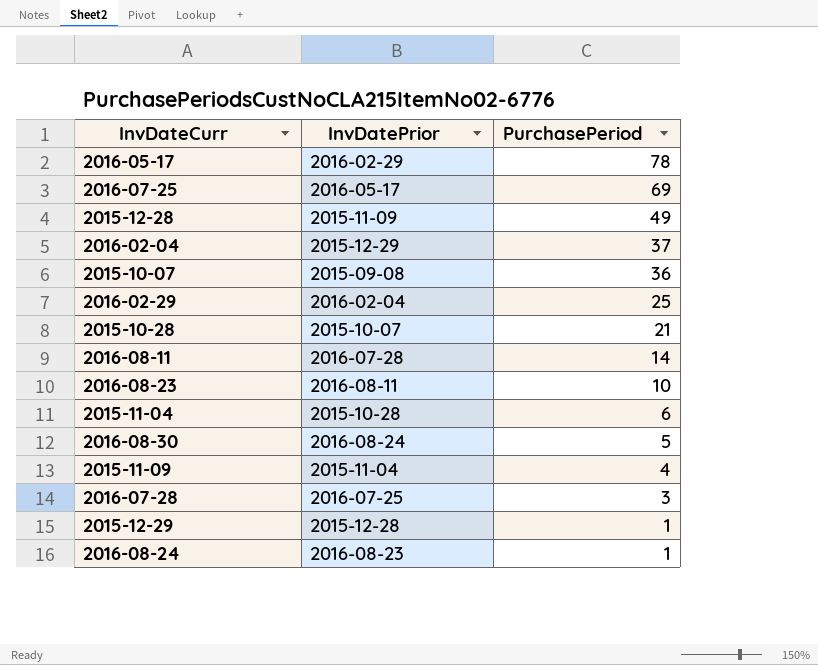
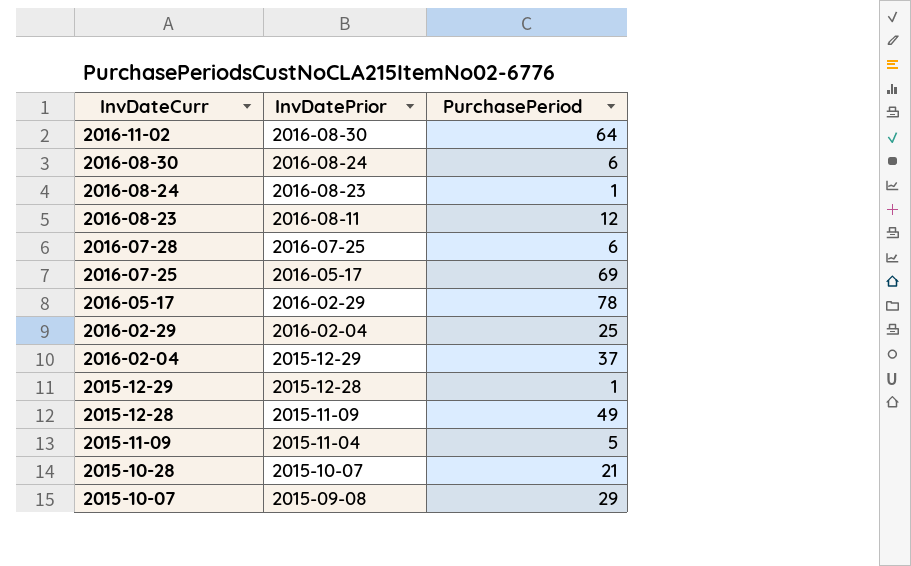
row order: PurchasePeriod descending -> InvDateCurr descending
row 2016-08-11: 2016-07-28 | 14 -> none
row 2015-11-04: 2015-10-28 | 6 -> none
row 2016-11-02: none -> 2016-08-30 | 64
2016-08-30 | PurchasePeriod: 5 -> 6
2016-08-23 | PurchasePeriod: 10 -> 12
2016-07-28 | PurchasePeriod: 3 -> 6
2015-11-09 | PurchasePeriod: 4 -> 5
2015-10-07 | PurchasePeriod: 36 -> 29

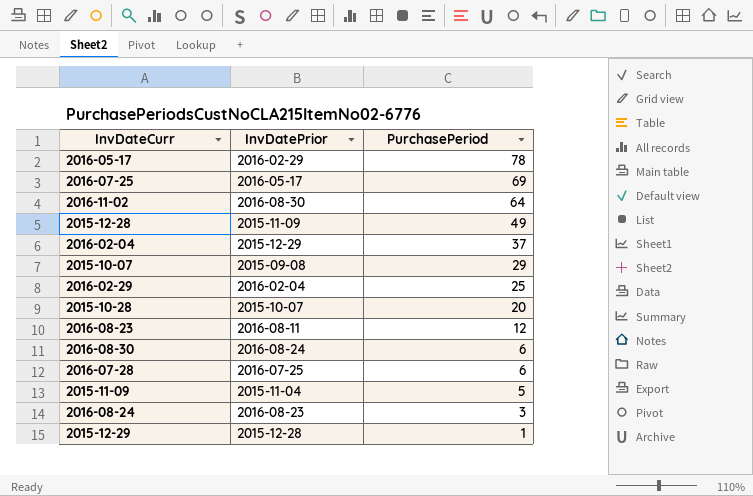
row order: InvDateCurr descending -> PurchasePeriod descending
2015-10-28 | PurchasePeriod: 21 -> 20
2016-08-24 | PurchasePeriod: 1 -> 3

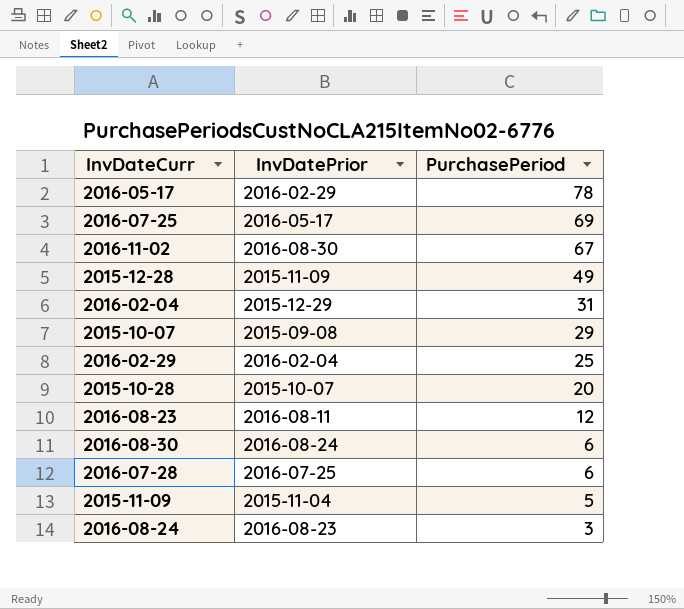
row 2015-12-29: 2015-12-28 | 1 -> none
2016-11-02 | PurchasePeriod: 64 -> 67
2016-02-04 | PurchasePeriod: 37 -> 31

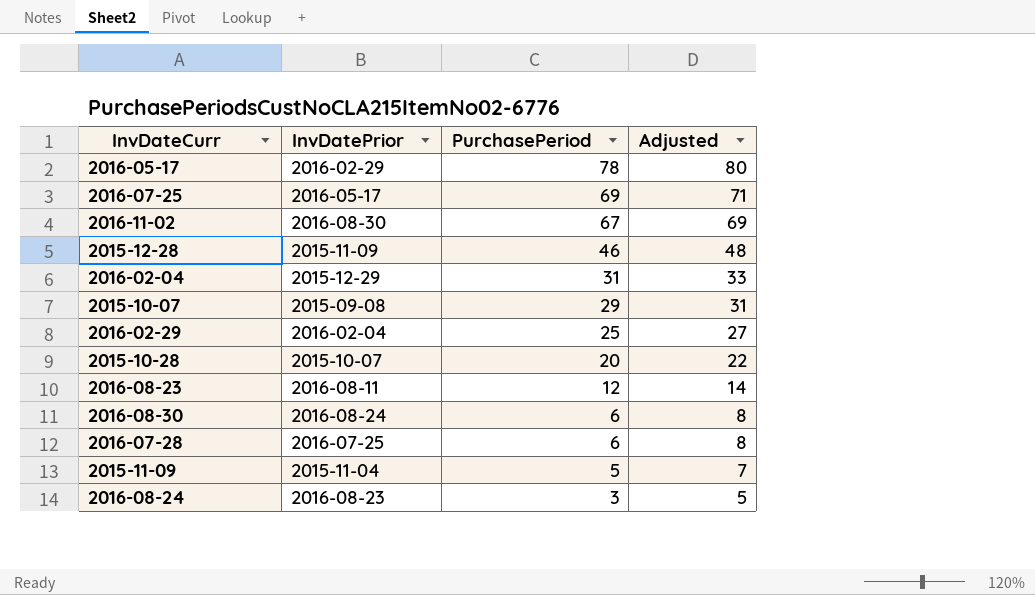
column Adjusted | formula: none -> [PurchasePeriod] + 2
2015-12-28 | PurchasePeriod: 49 -> 46

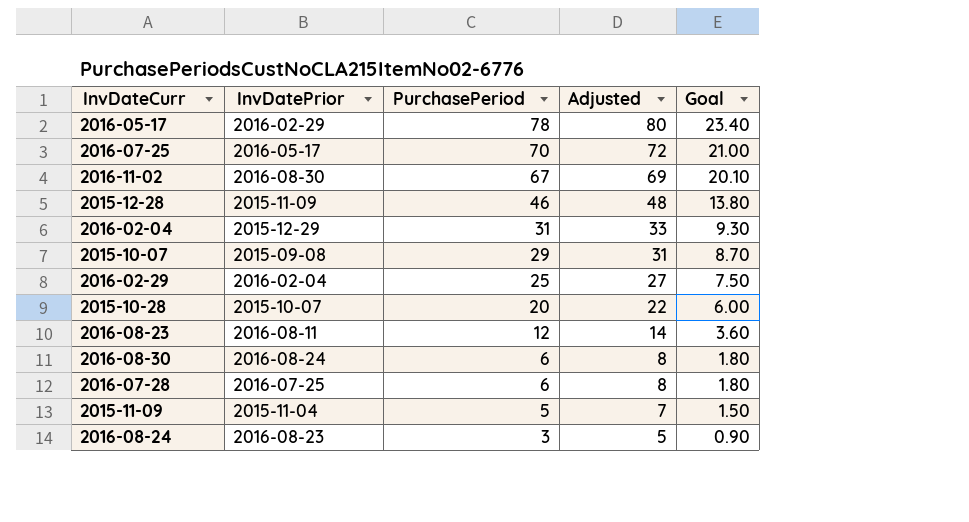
column Goal | formula: none -> [PurchasePeriod] * 0.3
2016-07-25 | PurchasePeriod: 69 -> 70
2016-07-25 | Adjusted: 71 -> 72

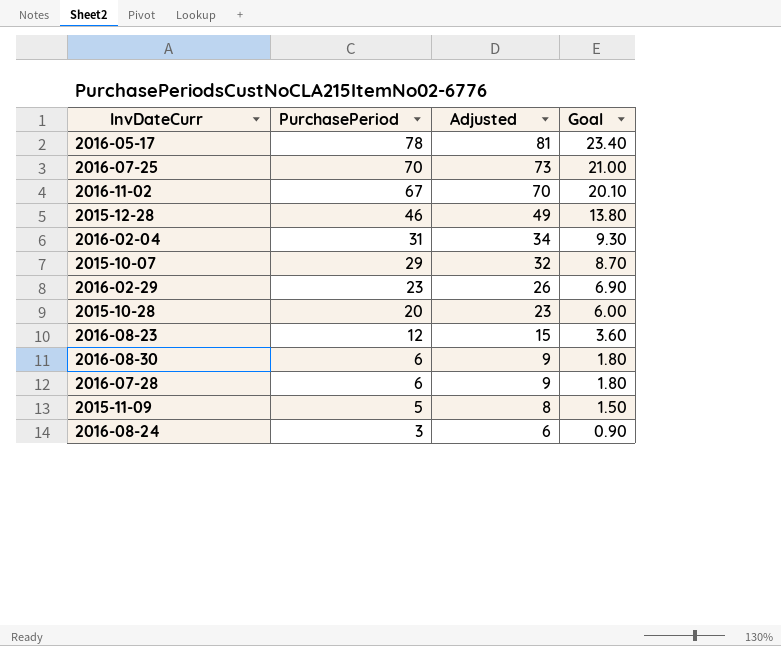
column InvDatePrior | position: 2 -> none
column Adjusted | formula: [PurchasePeriod] + 2 -> [PurchasePeriod] + 3
2016-02-29 | PurchasePeriod: 25 -> 23
2016-02-29 | Goal: 7.50 -> 6.90

